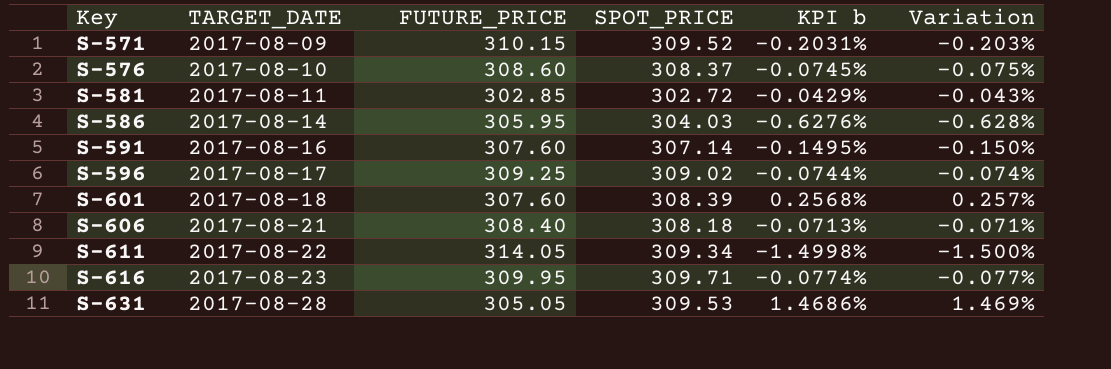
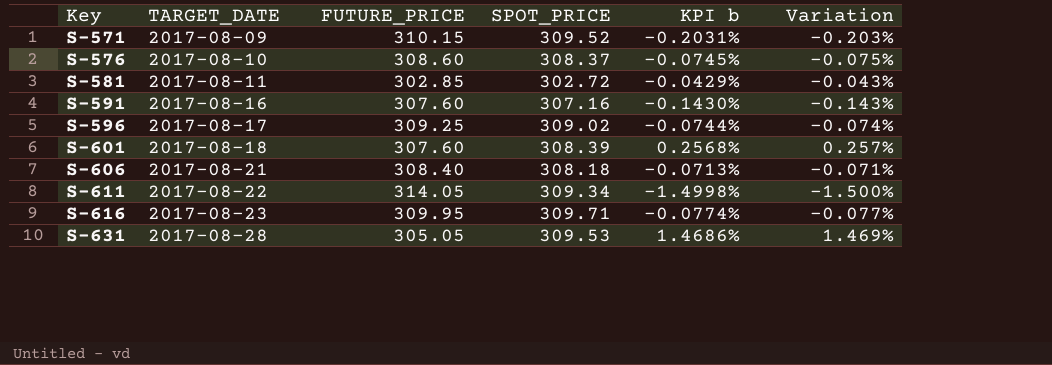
row S-586: 2017-08-14 | 305.95 | 304.03 | -0.6276% | -0.628% -> none
S-591 | SPOT_PRICE: 307.14 -> 307.16
S-591 | KPI b: -0.1495% -> -0.1430%
S-591 | Variation: -0.150% -> -0.143%

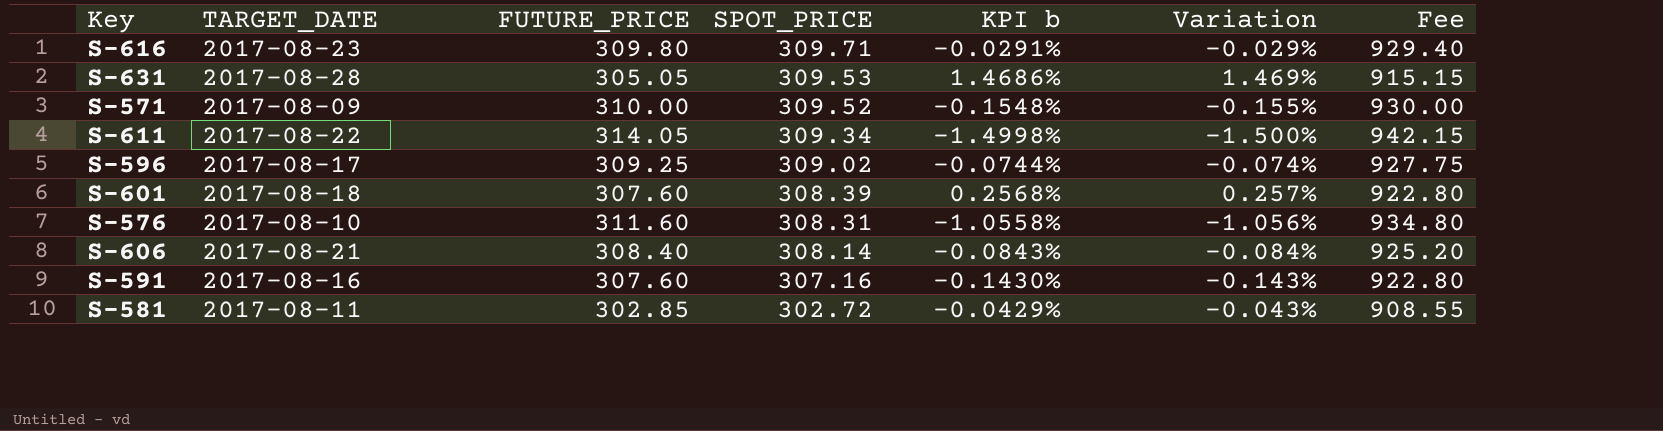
row order: Key ascending -> SPOT_PRICE descending
column Fee | formula: none -> [FUTURE_PRICE] * 3
S-616 | FUTURE_PRICE: 309.95 -> 309.80
S-616 | KPI b: -0.0774% -> -0.0291%
S-616 | Variation: -0.077% -> -0.029%
S-571 | FUTURE_PRICE: 310.15 -> 310.00
S-571 | KPI b: -0.2031% -> -0.1548%
S-571 | Variation: -0.203% -> -0.155%
S-576 | FUTURE_PRICE: 308.60 -> 311.60
S-576 | SPOT_PRICE: 308.37 -> 308.31
S-576 | KPI b: -0.0745% -> -1.0558%
S-576 | Variation: -0.075% -> -1.056%
S-606 | SPOT_PRICE: 308.18 -> 308.14
S-606 | KPI b: -0.0713% -> -0.0843%
S-606 | Variation: -0.071% -> -0.084%

